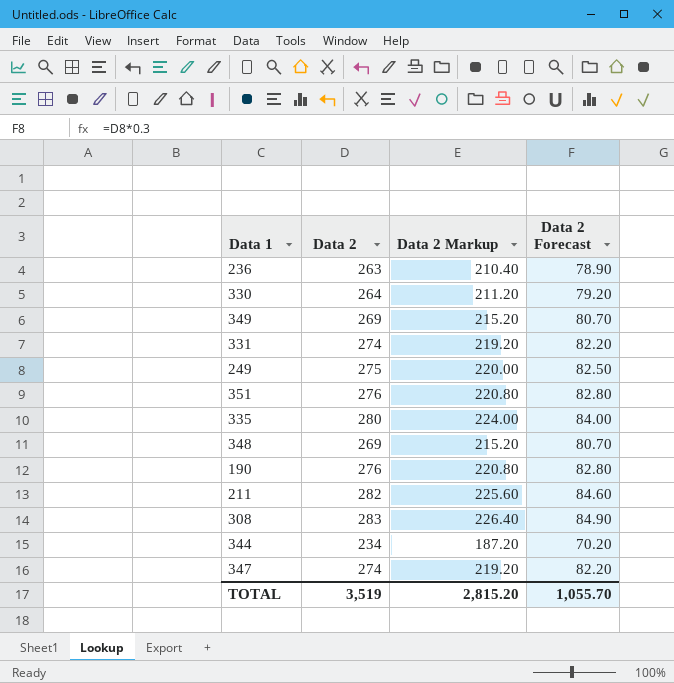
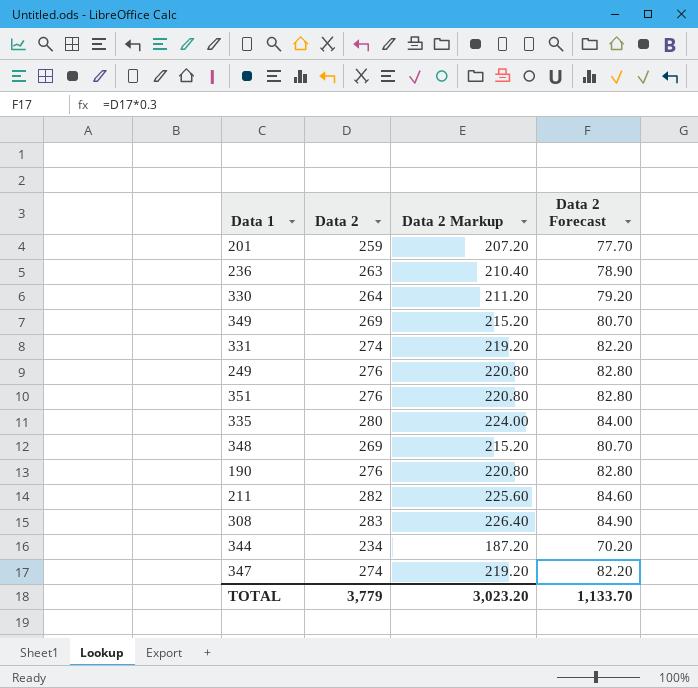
row 201: none -> 259 | 207.20 | 77.70
249 | Data 2: 275 -> 276
249 | Data 2 Markup: 220.00 -> 220.80
249 | Data 2 Forecast: 82.50 -> 82.80
TOTAL | Data 2: 3,519 -> 3,779
TOTAL | Data 2 Markup: 2,815.20 -> 3,023.20
TOTAL | Data 2 Forecast: 1,055.70 -> 1,133.70

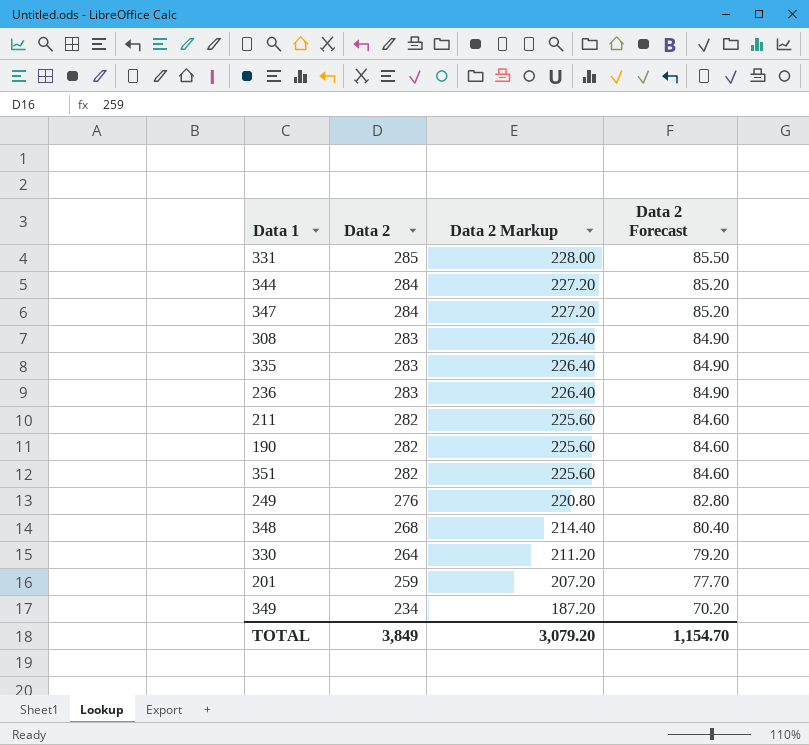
row order: none -> Data 2 descending
331 | Data 2: 274 -> 285
331 | Data 2 Markup: 219.20 -> 228.00
331 | Data 2 Forecast: 82.20 -> 85.50
344 | Data 2: 234 -> 284
344 | Data 2 Markup: 187.20 -> 227.20
344 | Data 2 Forecast: 70.20 -> 85.20
347 | Data 2: 274 -> 284
347 | Data 2 Markup: 219.20 -> 227.20
347 | Data 2 Forecast: 82.20 -> 85.20
335 | Data 2: 280 -> 283
335 | Data 2 Markup: 224.00 -> 226.40
335 | Data 2 Forecast: 84.00 -> 84.90
236 | Data 2: 263 -> 283
236 | Data 2 Markup: 210.40 -> 226.40
236 | Data 2 Forecast: 78.90 -> 84.90
190 | Data 2: 276 -> 282
190 | Data 2 Markup: 220.80 -> 225.60
190 | Data 2 Forecast: 82.80 -> 84.60
351 | Data 2: 276 -> 282
351 | Data 2 Markup: 220.80 -> 225.60
351 | Data 2 Forecast: 82.80 -> 84.60
348 | Data 2: 269 -> 268
348 | Data 2 Markup: 215.20 -> 214.40
348 | Data 2 Forecast: 80.70 -> 80.40
349 | Data 2: 269 -> 234
349 | Data 2 Markup: 215.20 -> 187.20
349 | Data 2 Forecast: 80.70 -> 70.20
TOTAL | Data 2: 3,779 -> 3,849
TOTAL | Data 2 Markup: 3,023.20 -> 3,079.20
TOTAL | Data 2 Forecast: 1,133.70 -> 1,154.70

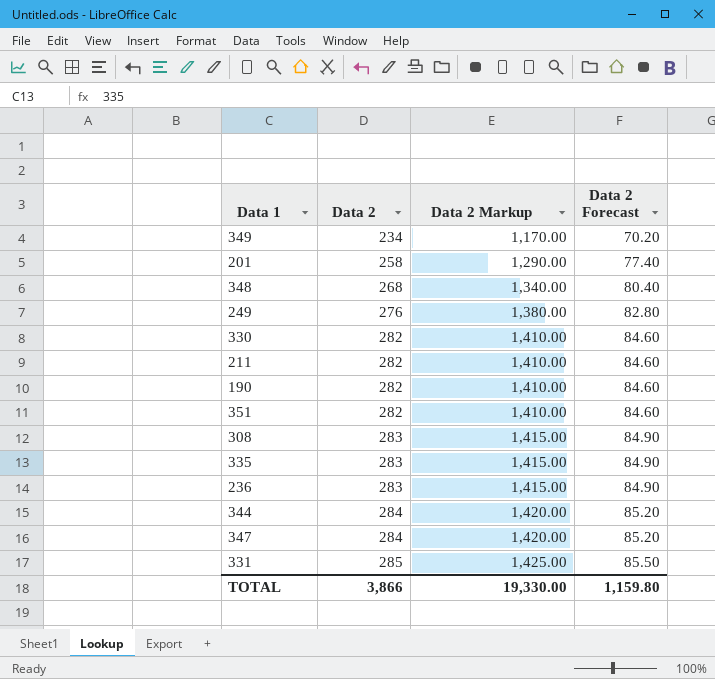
row order: Data 2 descending -> Data 2 ascending
column Data 2 Markup | formula: [Data 2] * 0.8 -> [Data 2] * 5
201 | Data 2: 259 -> 258
201 | Data 2 Forecast: 77.70 -> 77.40
330 | Data 2: 264 -> 282
330 | Data 2 Forecast: 79.20 -> 84.60
TOTAL | Data 2: 3,849 -> 3,866
TOTAL | Data 2 Markup: 3,079.20 -> 19,330.00
TOTAL | Data 2 Forecast: 1,154.70 -> 1,159.80

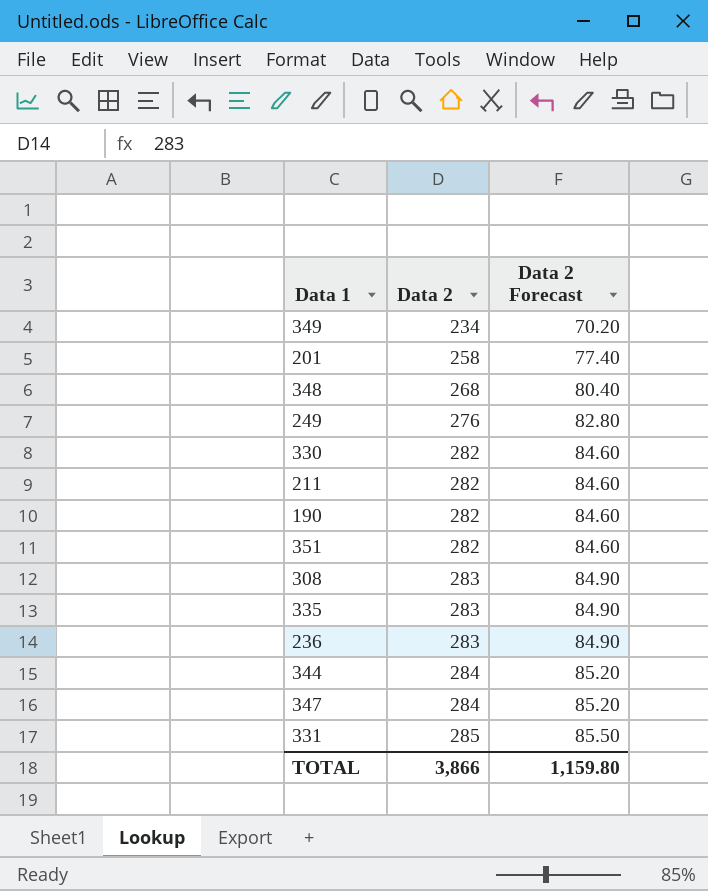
column Data 2 Markup | formula: [Data 2] * 5 -> none

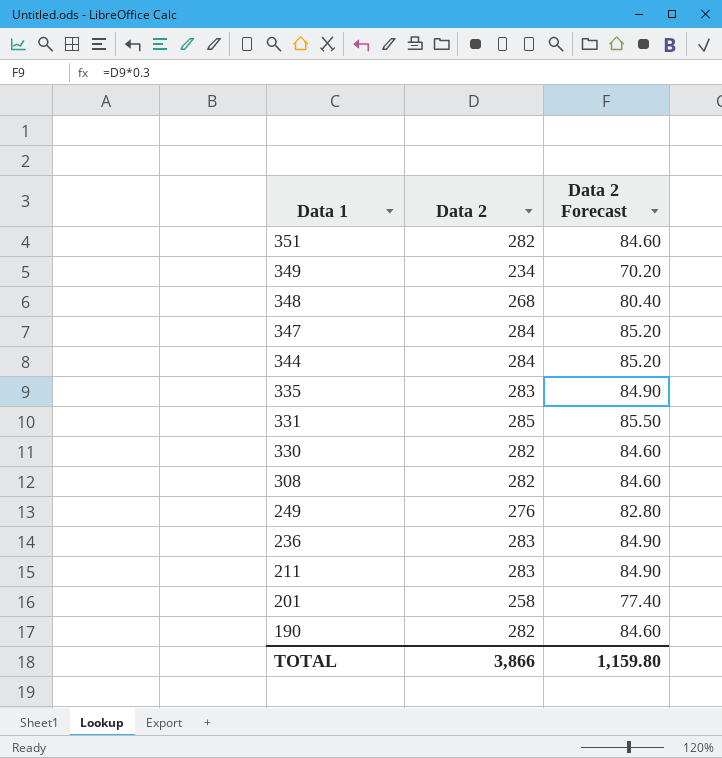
row order: Data 2 ascending -> Data 1 descending
308 | Data 2: 283 -> 282
308 | Data 2 Forecast: 84.90 -> 84.60
211 | Data 2: 282 -> 283
211 | Data 2 Forecast: 84.60 -> 84.90

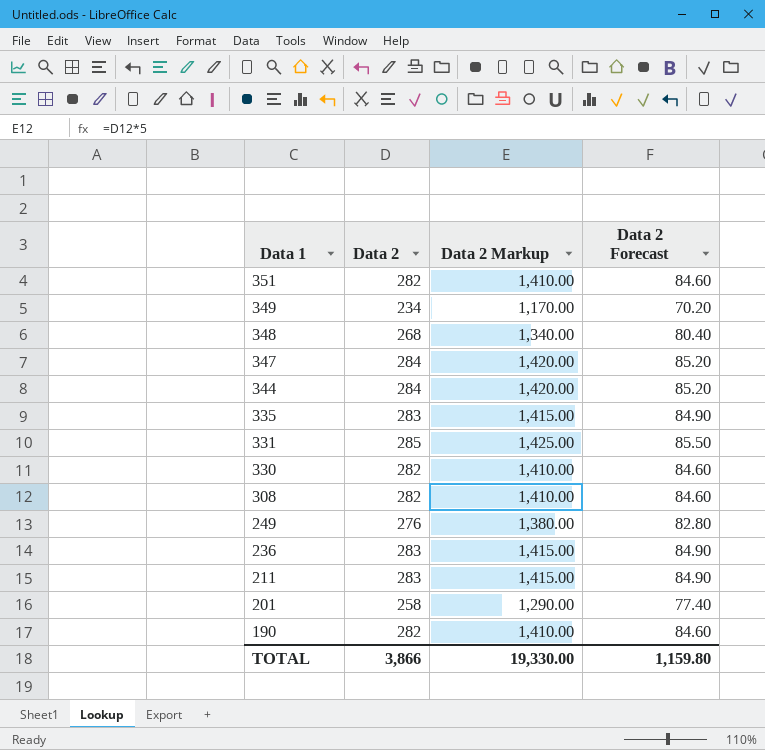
column Data 2 Markup | formula: none -> [Data 2] * 5

